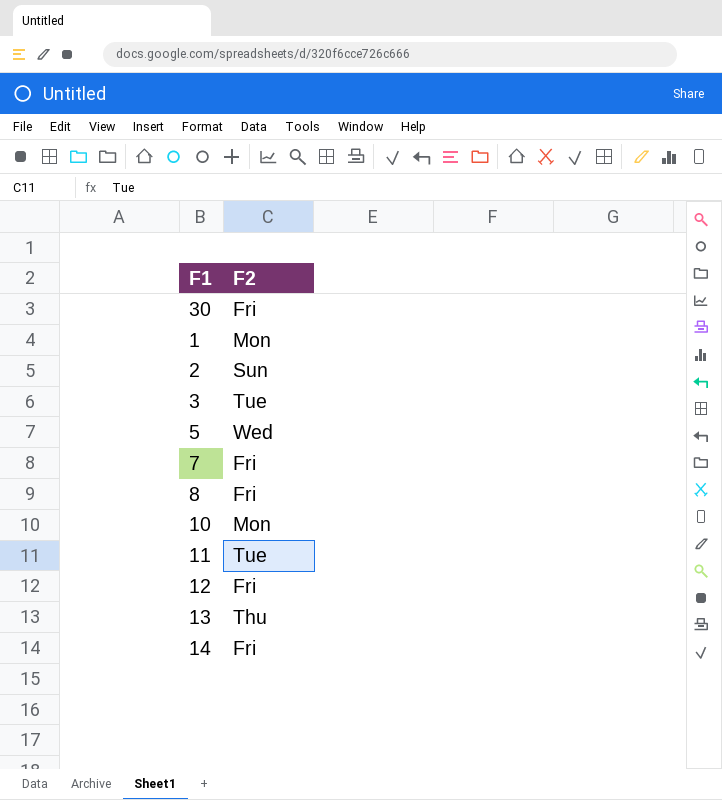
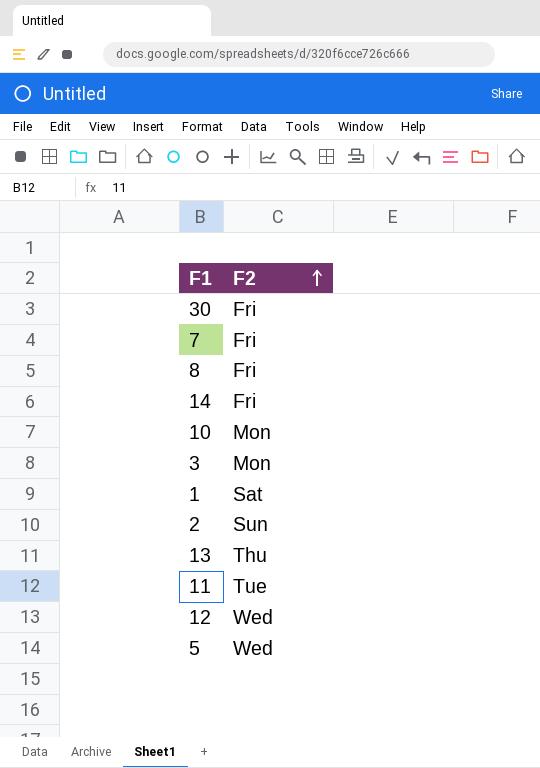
row order: none -> F2 ascending
3 | F2: Tue -> Mon
1 | F2: Mon -> Sat
12 | F2: Fri -> Wed

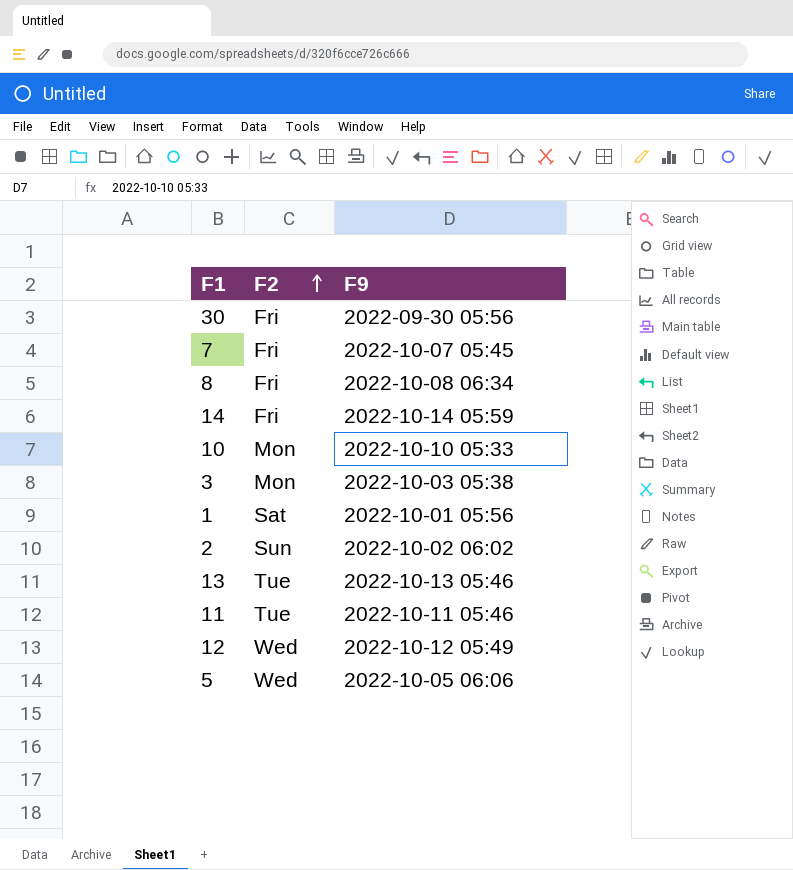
column F9 | position: none -> 3
13 | F2: Thu -> Tue

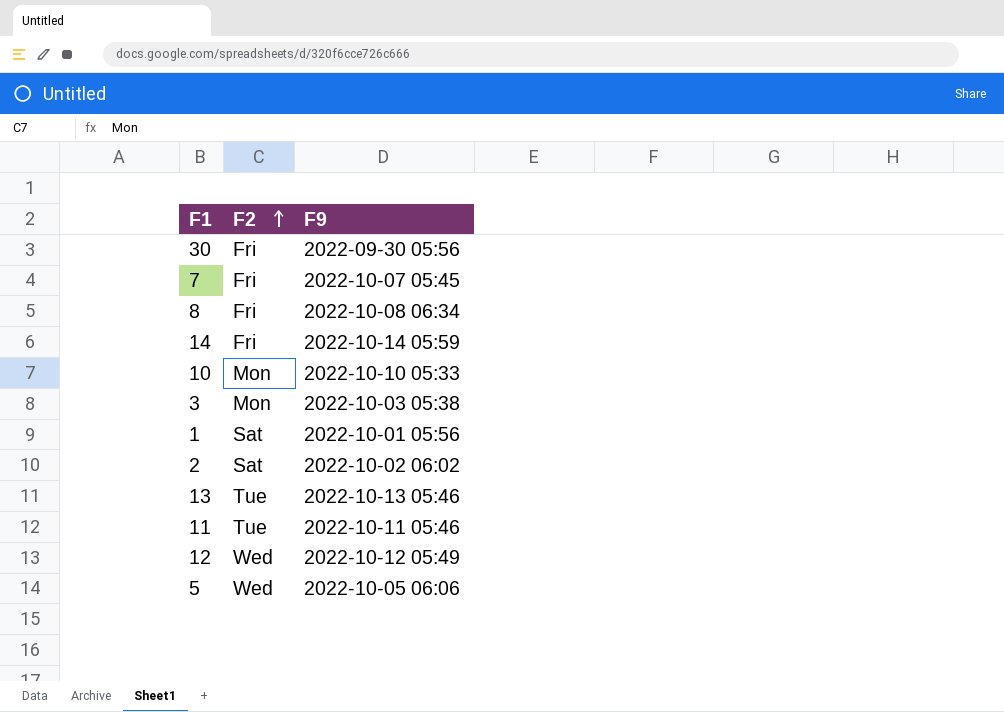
2 | F2: Sun -> Sat

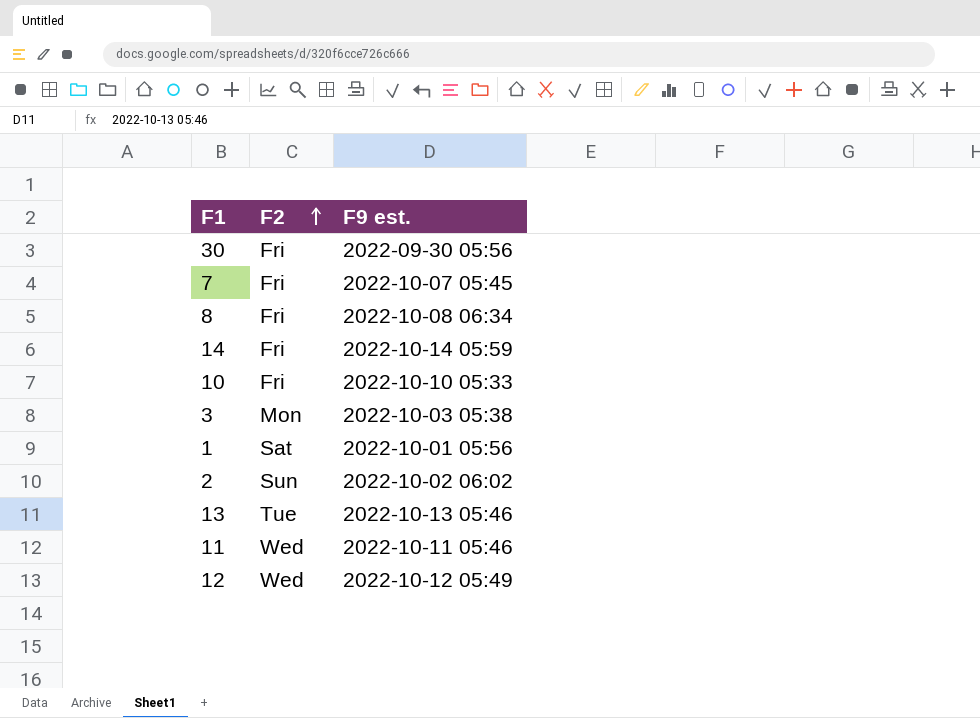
column name: F9 -> F9 est.
row 5: Wed | 2022-10-05 06:06 -> none
10 | F2: Mon -> Fri
2 | F2: Sat -> Sun
11 | F2: Tue -> Wed

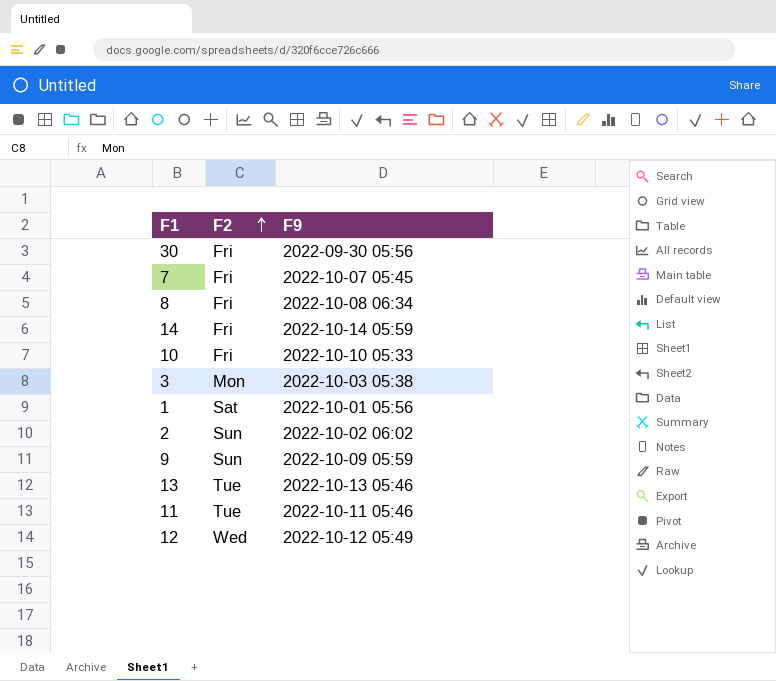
column name: F9 est. -> F9
row 9: none -> Sun | 2022-10-09 05:59
11 | F2: Wed -> Tue

